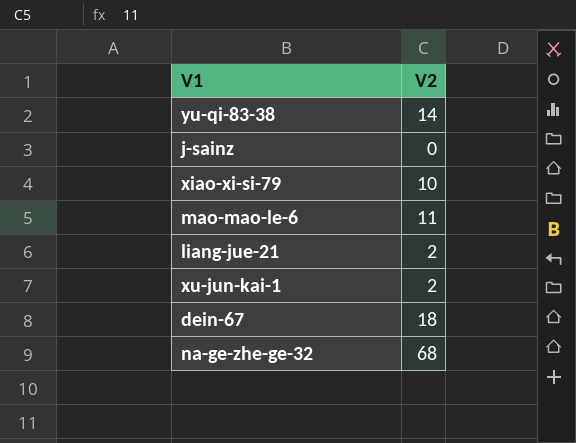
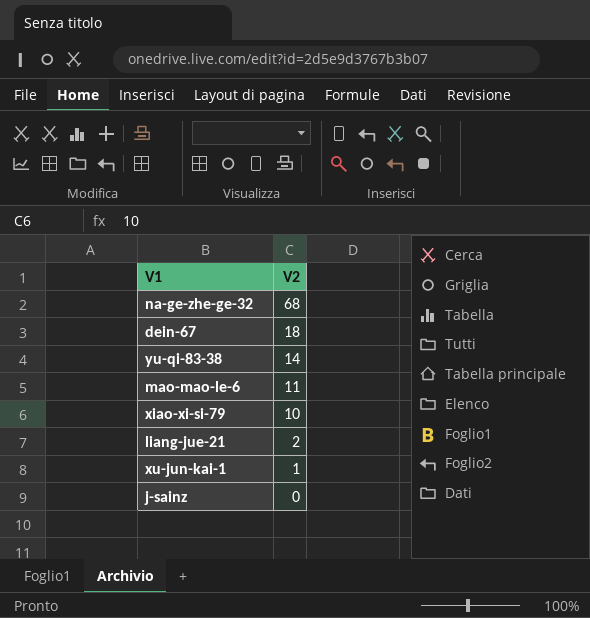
row order: none -> V2 descending
xu-jun-kai-1 | V2: 2 -> 1

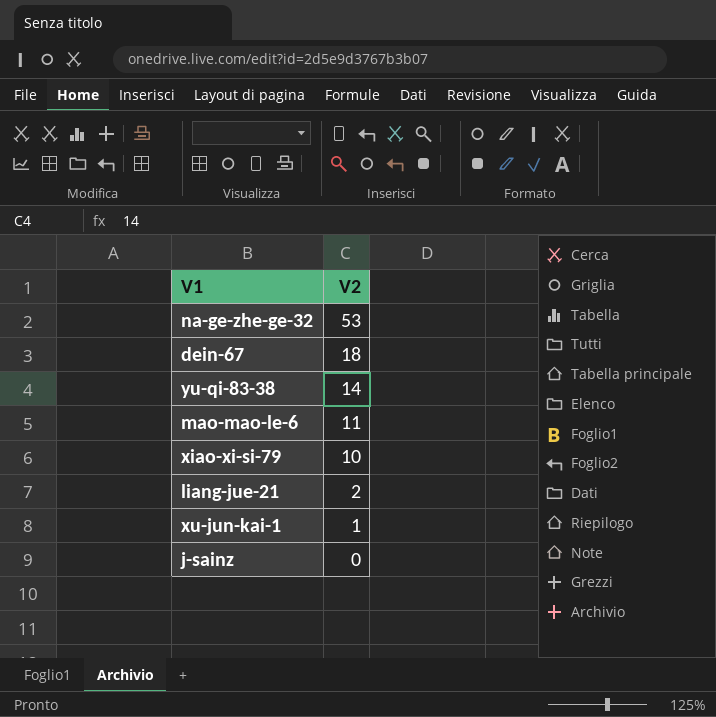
na-ge-zhe-ge-32 | V2: 68 -> 53

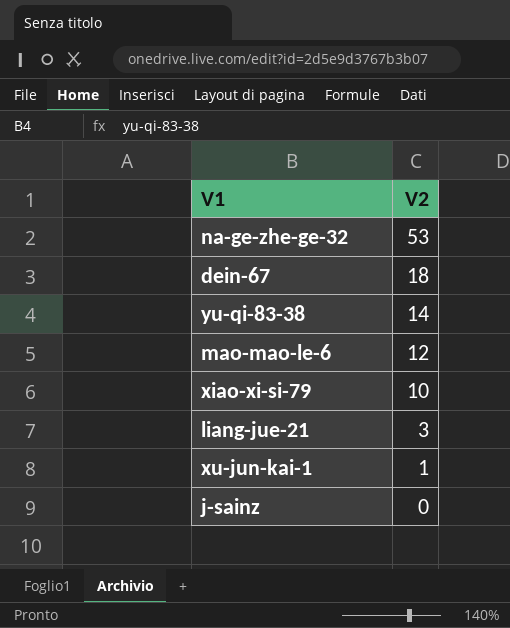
mao-mao-le-6 | V2: 11 -> 12
liang-jue-21 | V2: 2 -> 3

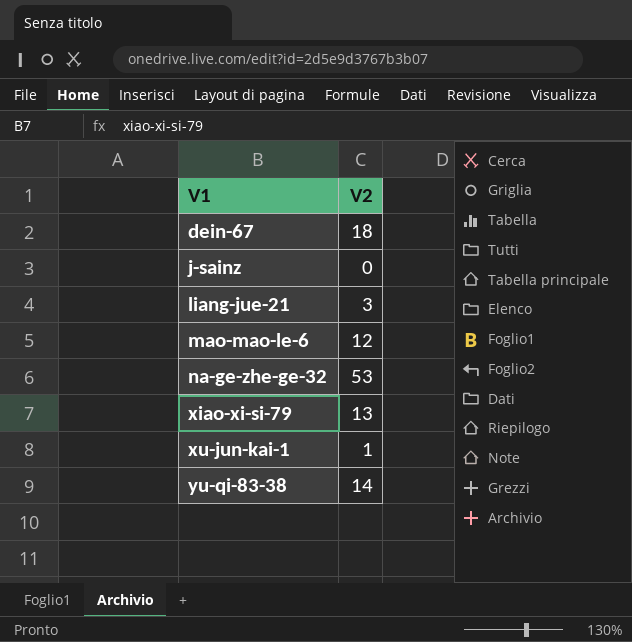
row order: V2 descending -> V1 ascending
xiao-xi-si-79 | V2: 10 -> 13

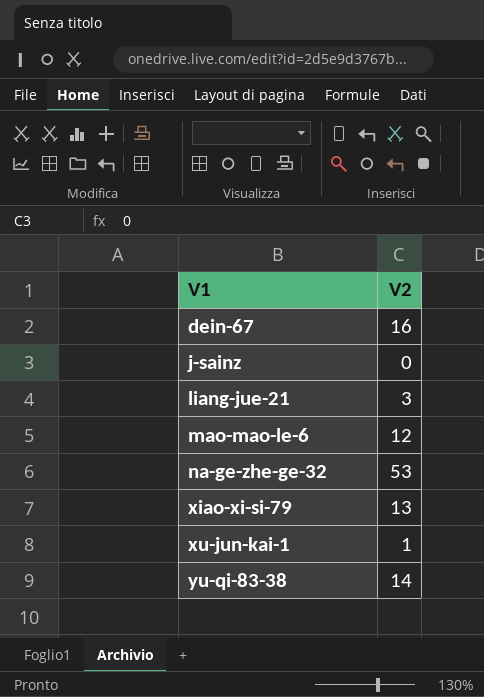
dein-67 | V2: 18 -> 16

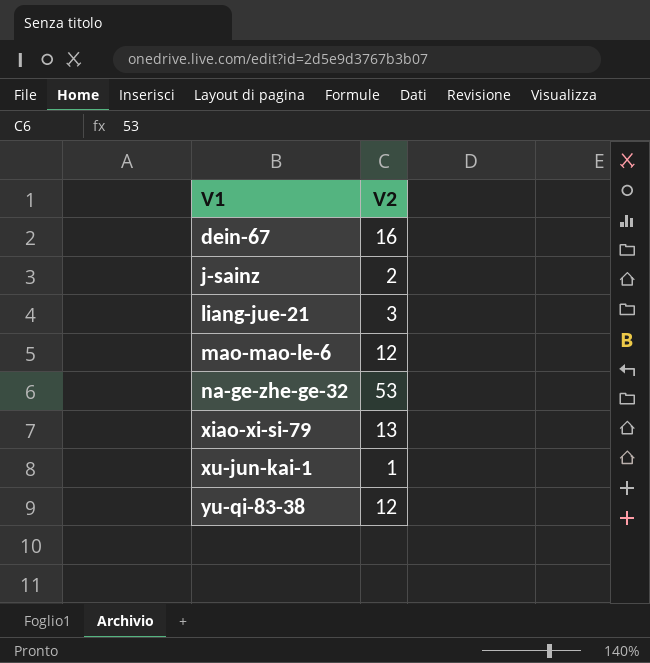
j-sainz | V2: 0 -> 2
yu-qi-83-38 | V2: 14 -> 12

